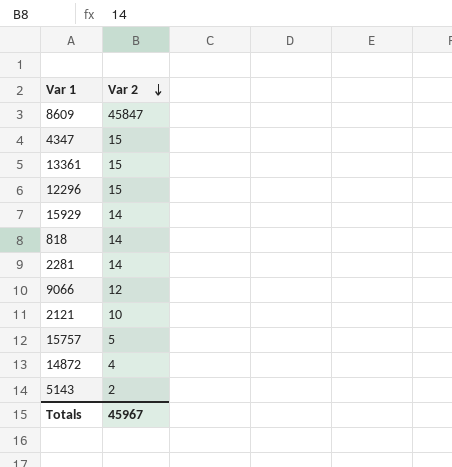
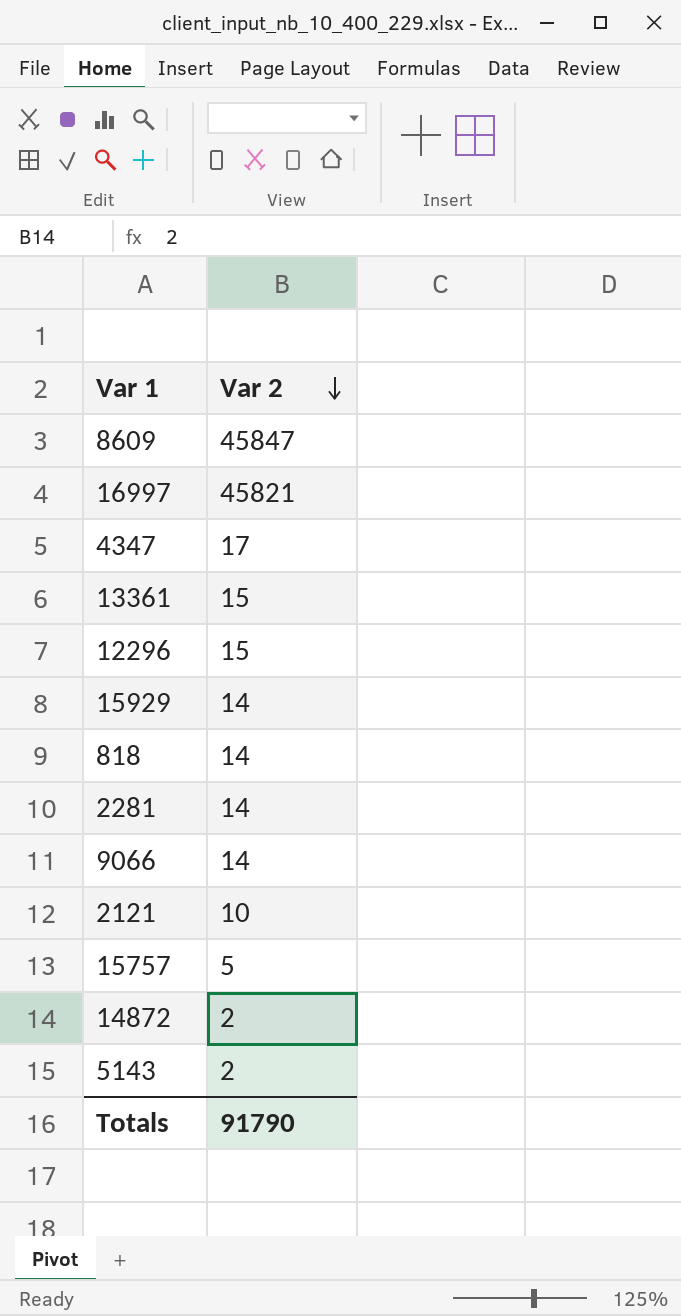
row 16997: none -> 45821
4347 | Var 2: 15 -> 17
9066 | Var 2: 12 -> 14
14872 | Var 2: 4 -> 2
Totals | Var 2: 45967 -> 91790

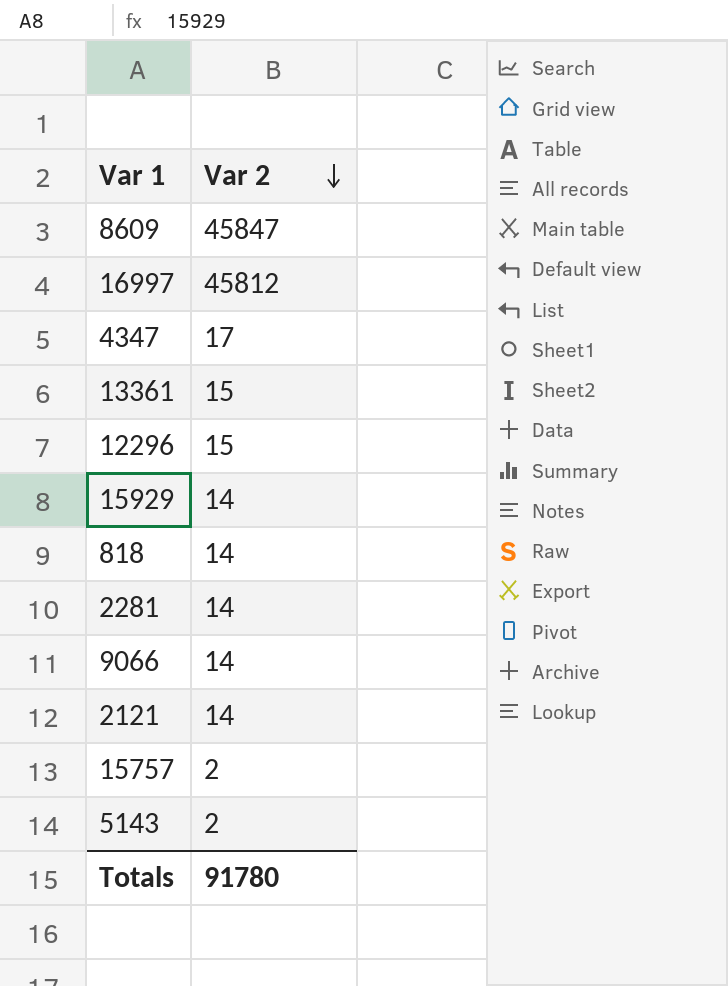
row 14872: 2 -> none
16997 | Var 2: 45821 -> 45812
2121 | Var 2: 10 -> 14
15757 | Var 2: 5 -> 2
Totals | Var 2: 91790 -> 91780

